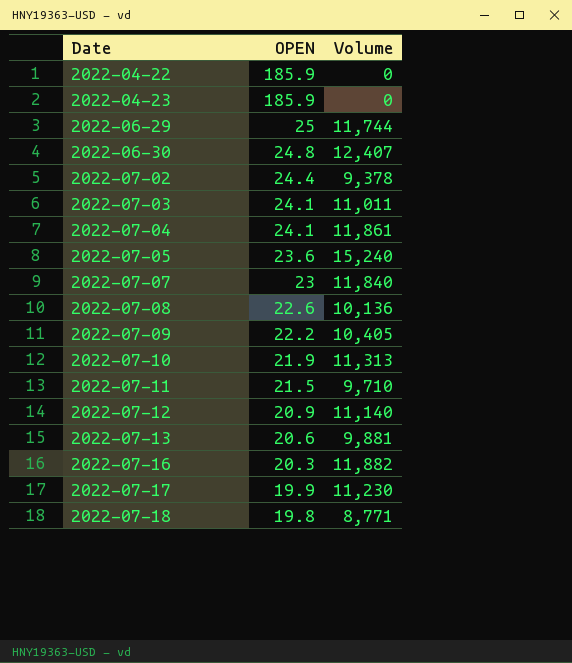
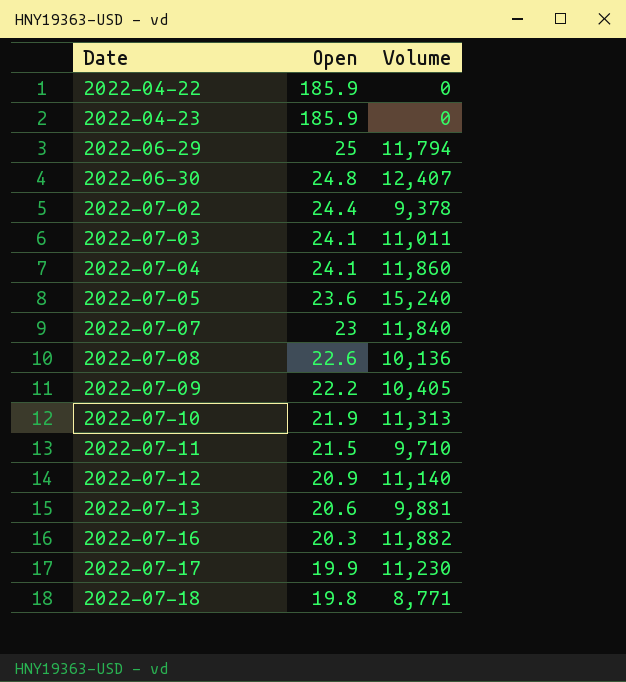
column name: OPEN -> Open
2022-06-29 | Volume: 11,744 -> 11,794
2022-07-04 | Volume: 11,861 -> 11,860

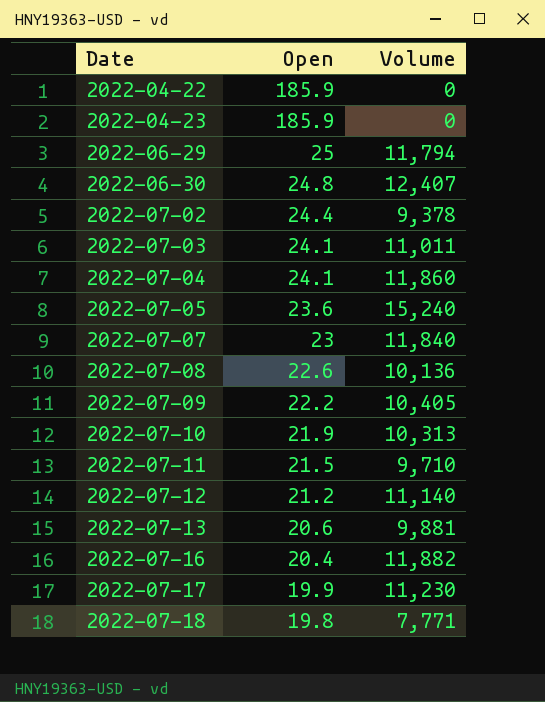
2022-07-10 | Volume: 11,313 -> 10,313
2022-07-12 | Open: 20.9 -> 21.2
2022-07-16 | Open: 20.3 -> 20.4
2022-07-18 | Volume: 8,771 -> 7,771

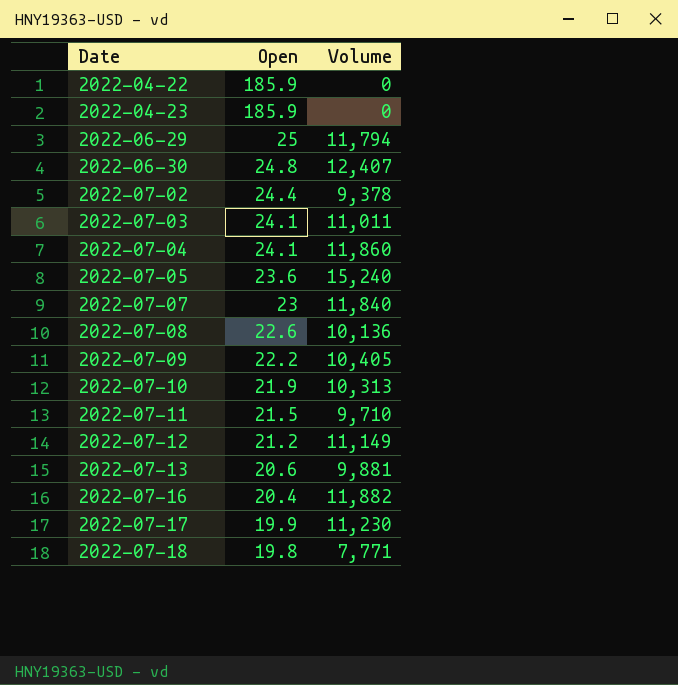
2022-07-12 | Volume: 11,140 -> 11,149

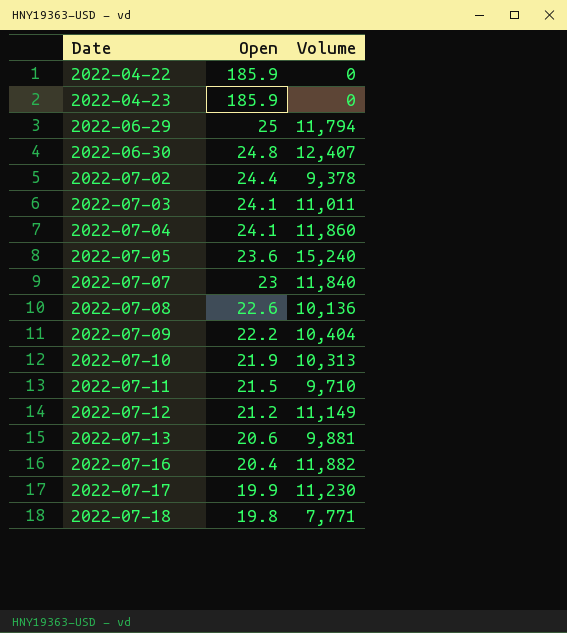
2022-07-09 | Volume: 10,405 -> 10,404

